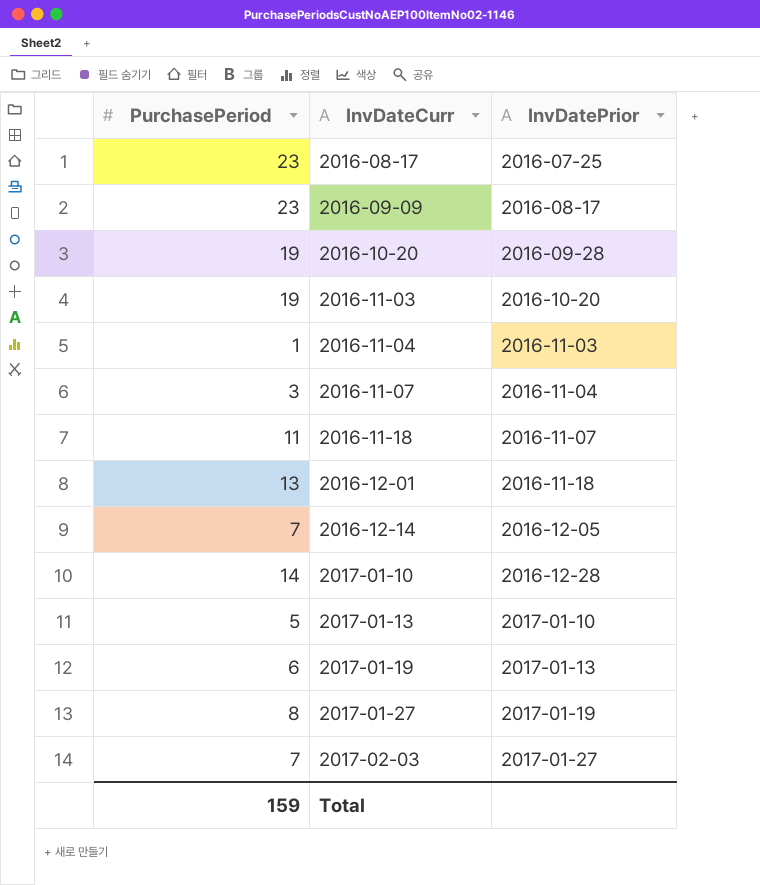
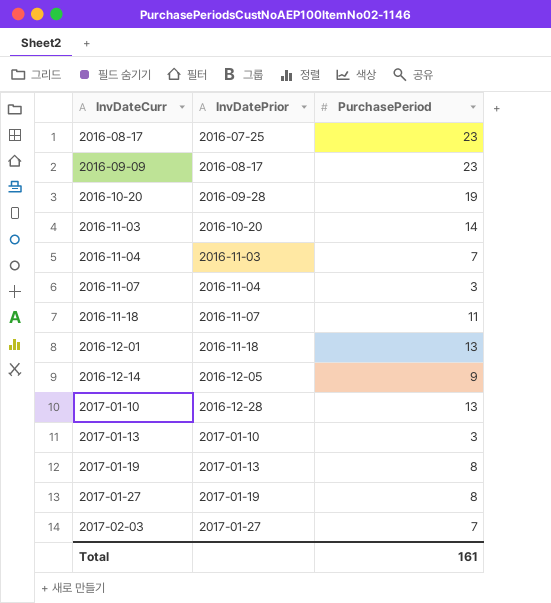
column PurchasePeriod | position: 1 -> 3
2016-11-03 | PurchasePeriod: 19 -> 14
2016-11-04 | PurchasePeriod: 1 -> 7
2016-12-14 | PurchasePeriod: 7 -> 9
2017-01-10 | PurchasePeriod: 14 -> 13
2017-01-13 | PurchasePeriod: 5 -> 3
2017-01-19 | PurchasePeriod: 6 -> 8
Total | PurchasePeriod: 159 -> 161

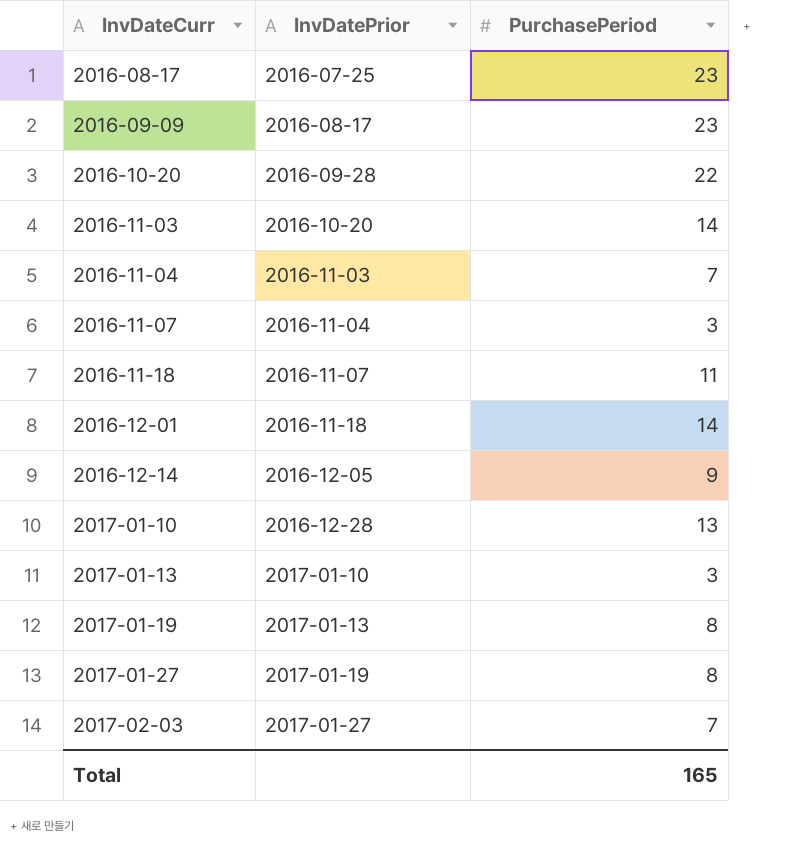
2016-10-20 | PurchasePeriod: 19 -> 22
2016-12-01 | PurchasePeriod: 13 -> 14
Total | PurchasePeriod: 161 -> 165

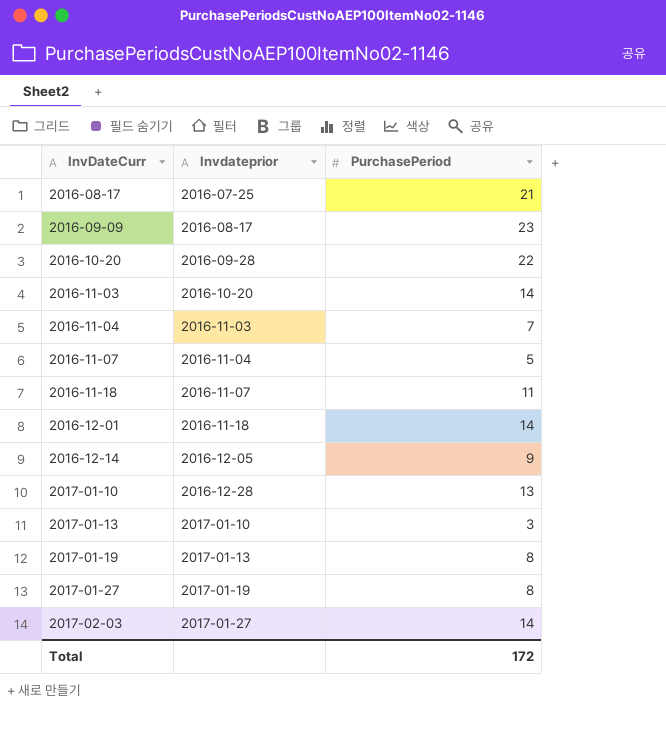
column name: InvDatePrior -> Invdateprior
2016-08-17 | PurchasePeriod: 23 -> 21
2016-11-07 | PurchasePeriod: 3 -> 5
2017-02-03 | PurchasePeriod: 7 -> 14
Total | PurchasePeriod: 165 -> 172

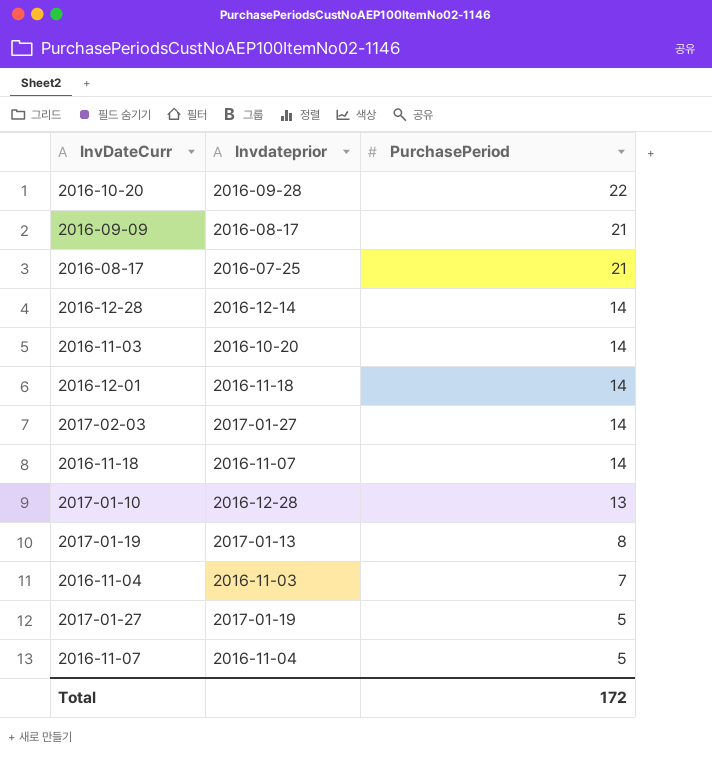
row order: InvDateCurr ascending -> PurchasePeriod descending
row 2016-12-14: 2016-12-05 | 9 -> none
row 2017-01-13: 2017-01-10 | 3 -> none
2016-09-09 | PurchasePeriod: 23 -> 21
row 2016-12-28: none -> 2016-12-14 | 14
2016-11-18 | PurchasePeriod: 11 -> 14
2017-01-27 | PurchasePeriod: 8 -> 5

